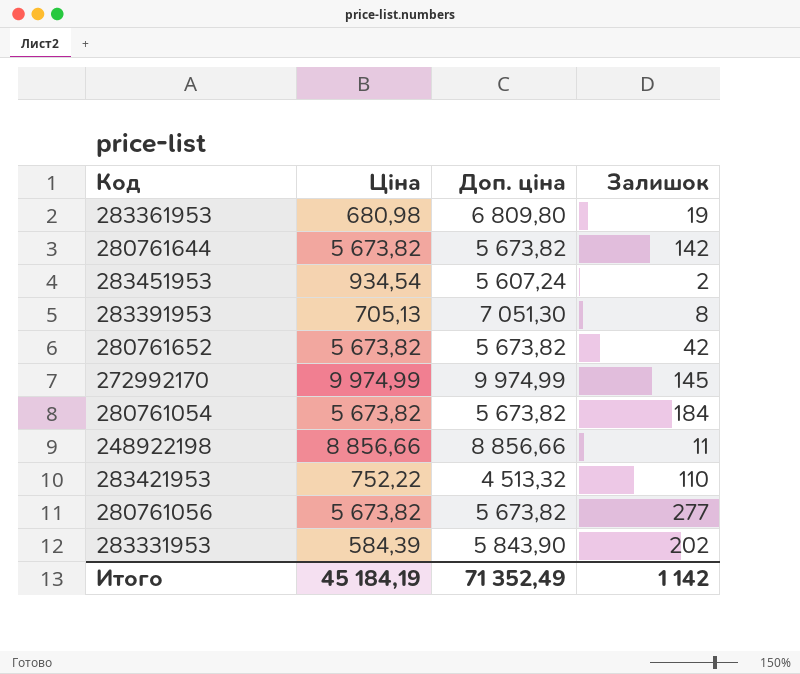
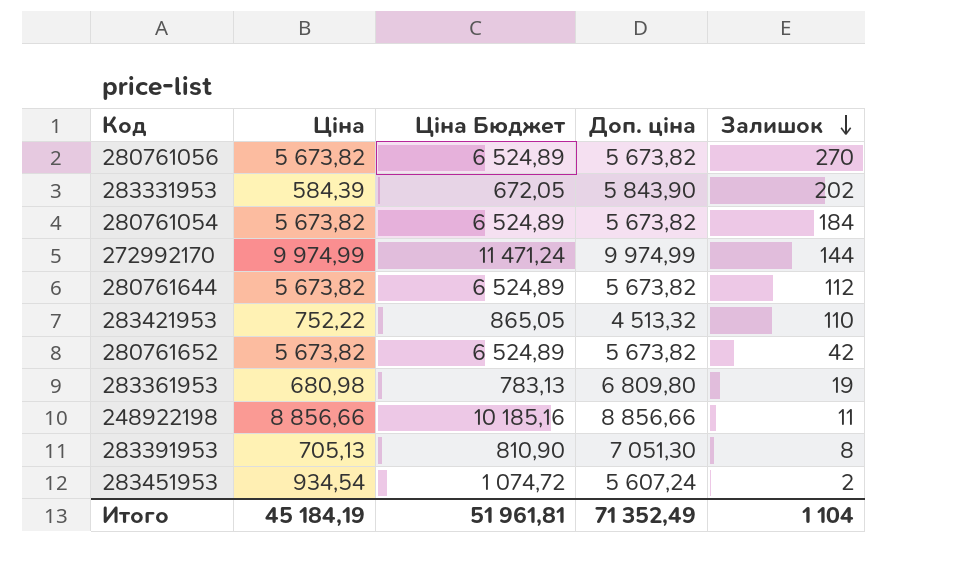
row order: none -> Залишок descending
column Ціна Бюджет | formula: none -> [Ціна] * 1,15
280761056 | Залишок: 277 -> 270
272992170 | Залишок: 145 -> 144
280761644 | Залишок: 142 -> 112
Итого | Залишок: 1 142 -> 1 104

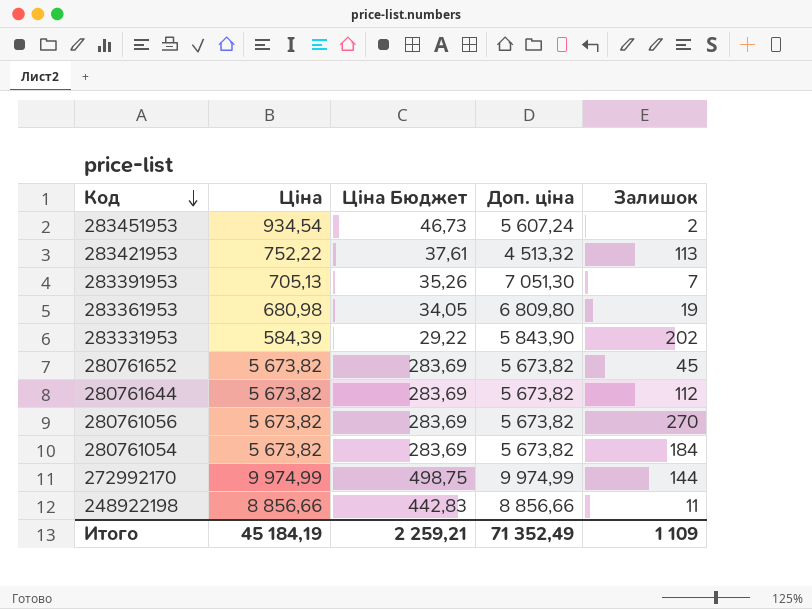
row order: Залишок descending -> Код descending
column Ціна Бюджет | formula: [Ціна] * 1,15 -> [Ціна] * 0,05
283421953 | Залишок: 110 -> 113
283391953 | Залишок: 8 -> 7
280761652 | Залишок: 42 -> 45
Итого | Ціна Бюджет: 51 961,81 -> 2 259,21
Итого | Залишок: 1 104 -> 1 109

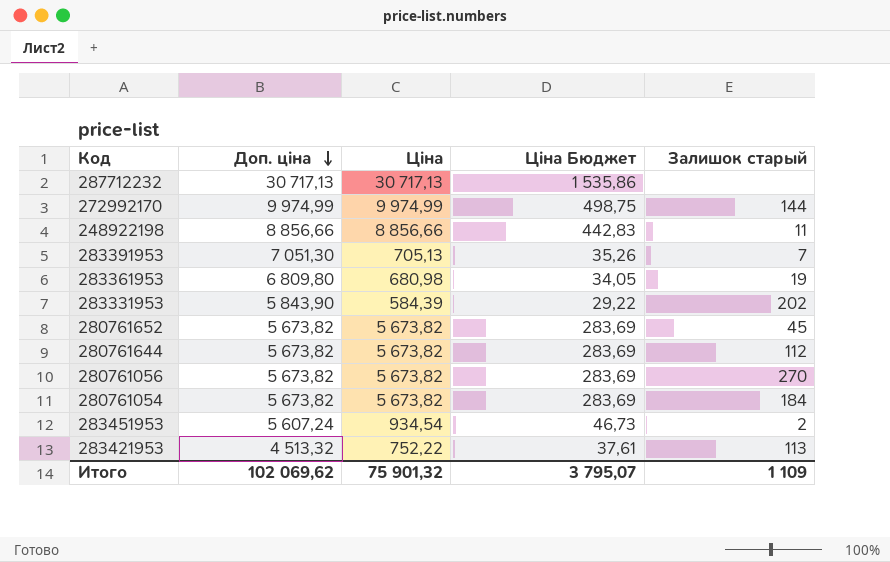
row order: Код descending -> Доп. ціна descending
column Доп. ціна | position: 4 -> 2
column name: Залишок -> Залишок старый
row 287712232: none -> 30 717,13 | 30 717,13 | 1 535,86 | none
Итого | Доп. ціна: 71 352,49 -> 102 069,62
Итого | Ціна: 45 184,19 -> 75 901,32
Итого | Ціна Бюджет: 2 259,21 -> 3 795,07

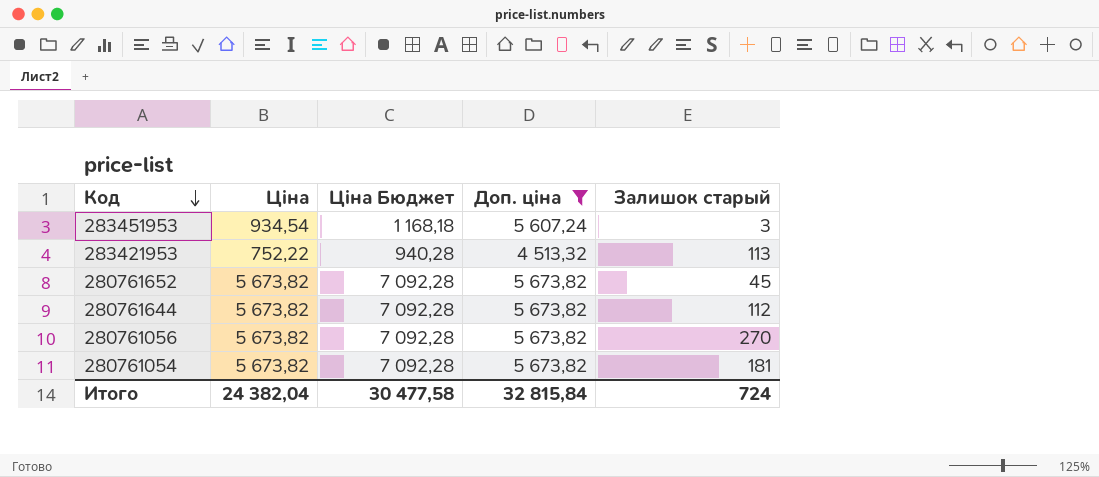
filter: none -> Доп. ціна <= 5 673,82
row order: Доп. ціна descending -> Код descending
column Ціна Бюджет | formula: [Ціна] * 0,05 -> [Ціна] * 1,25
column Доп. ціна | position: 2 -> 4
283451953 | Залишок старый: 2 -> 3
280761054 | Залишок старый: 184 -> 181
Итого | Ціна: 75 901,32 -> 24 382,04
Итого | Ціна Бюджет: 3 795,07 -> 30 477,58
Итого | Доп. ціна: 102 069,62 -> 32 815,84
Итого | Залишок старый: 1 109 -> 724

